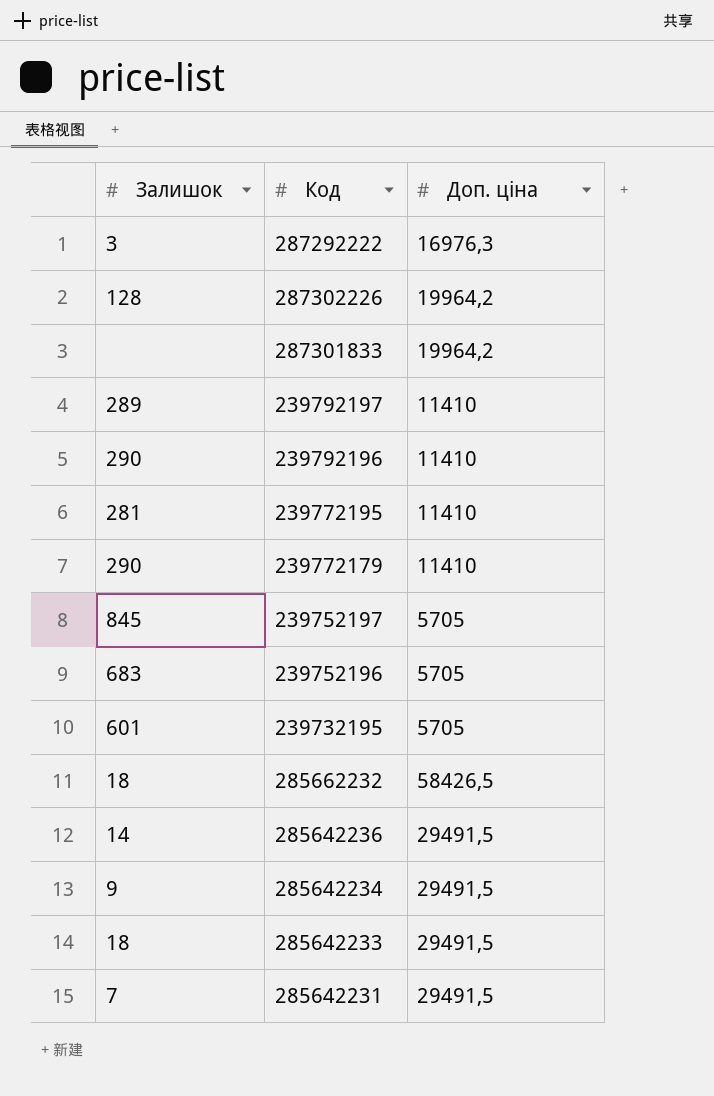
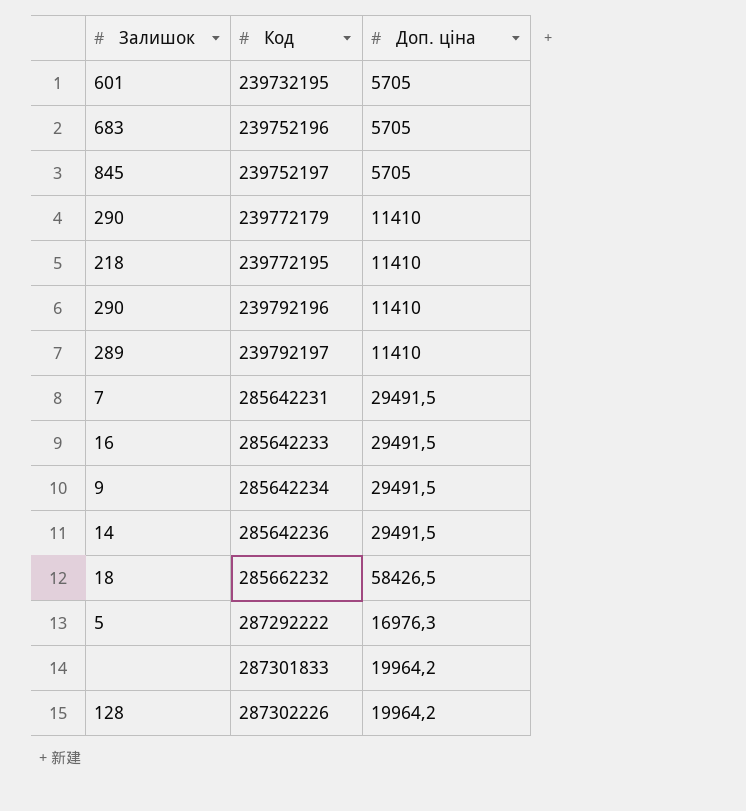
row order: none -> Код ascending
239772195 | Залишок: 281 -> 218
285642233 | Залишок: 18 -> 16
287292222 | Залишок: 3 -> 5

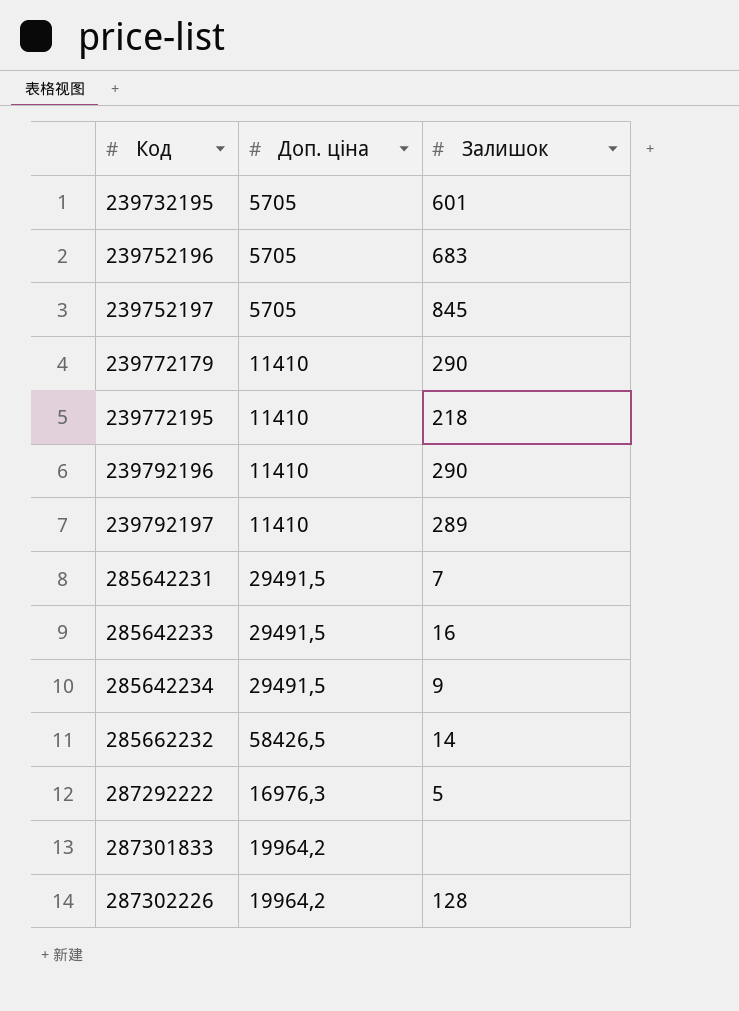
column Залишок | position: 1 -> 3
row 285642236: 14 | 29491,5 -> none
285662232 | Залишок: 18 -> 14

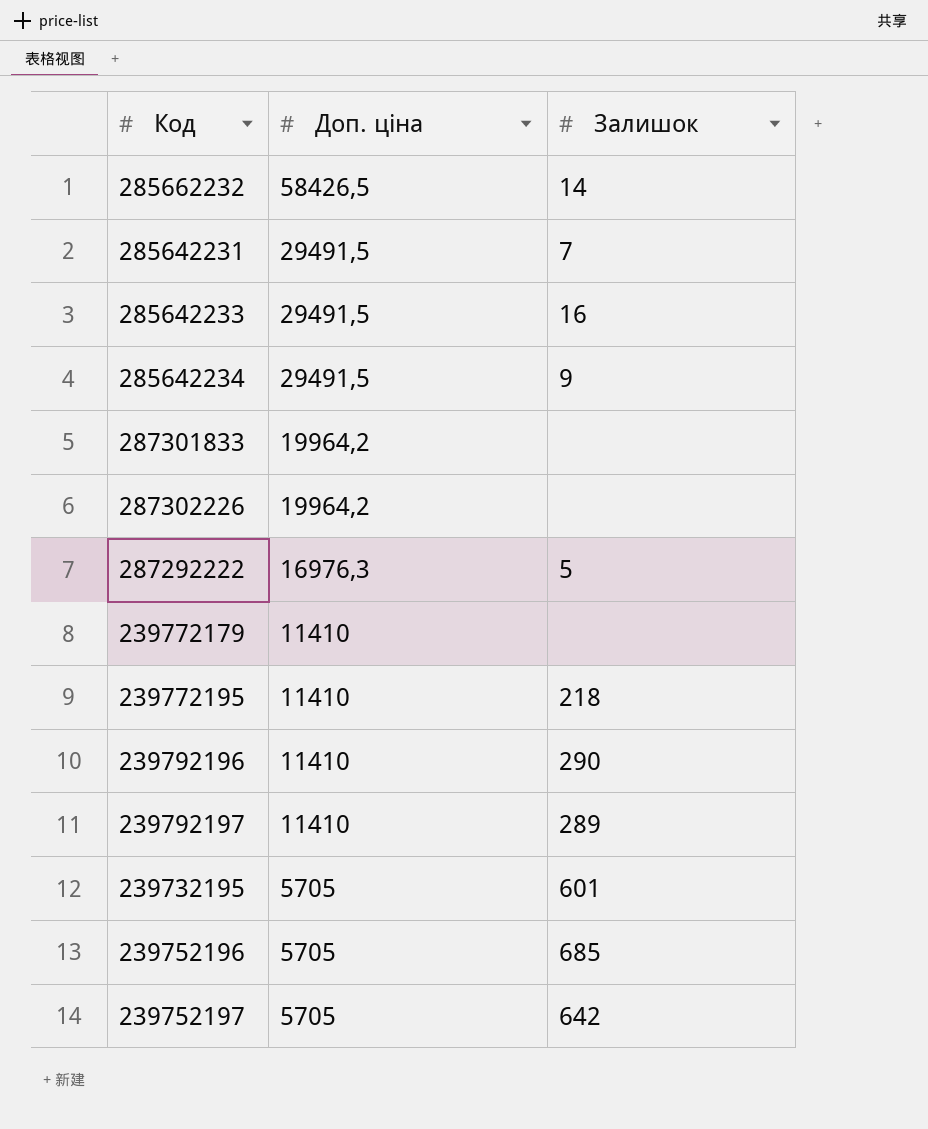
row order: Код ascending -> Доп. ціна descending
287302226 | Залишок: 128 -> none
239772179 | Залишок: 290 -> none
239752196 | Залишок: 683 -> 685
239752197 | Залишок: 845 -> 642

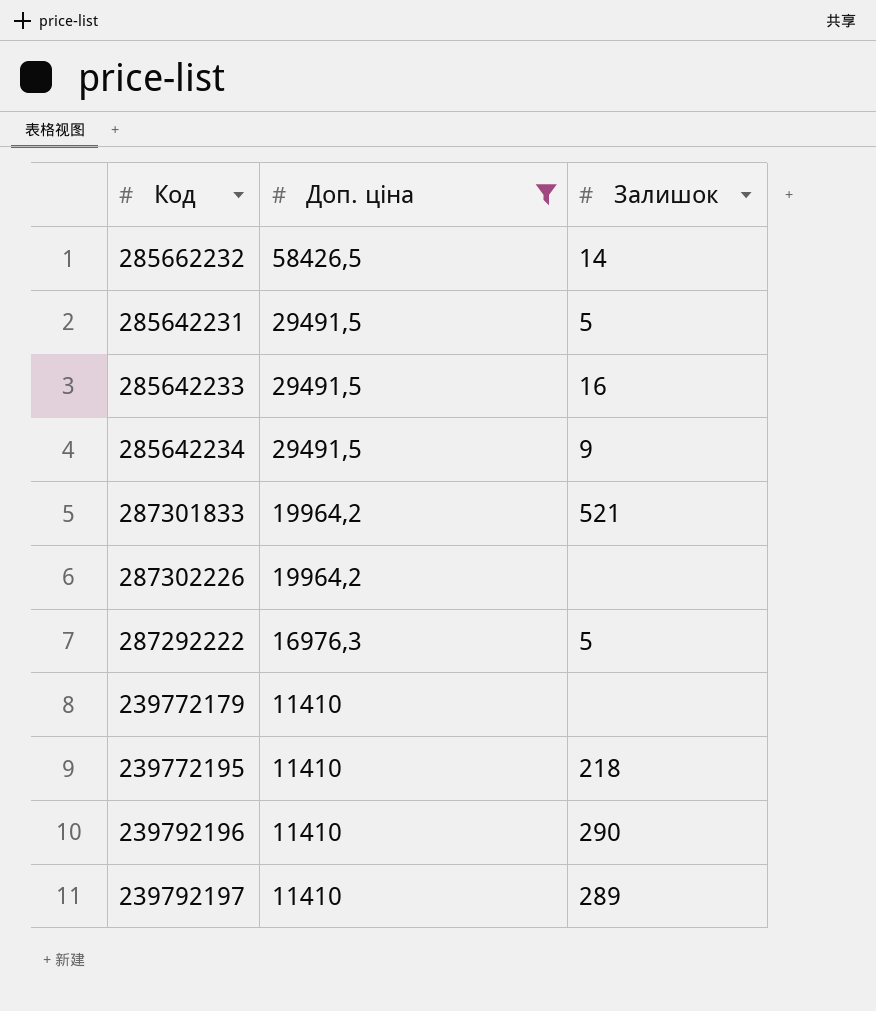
filter: none -> Доп. ціна != 5705
285642231 | Залишок: 7 -> 5
287301833 | Залишок: none -> 521

